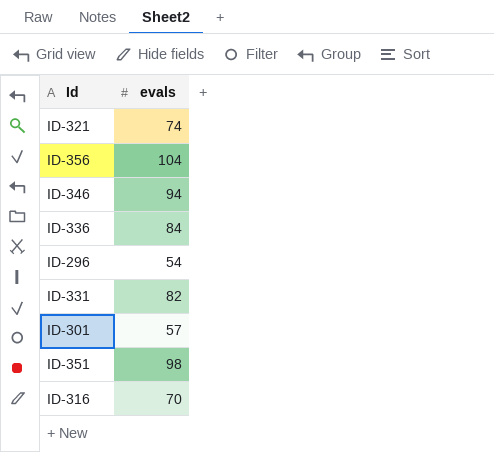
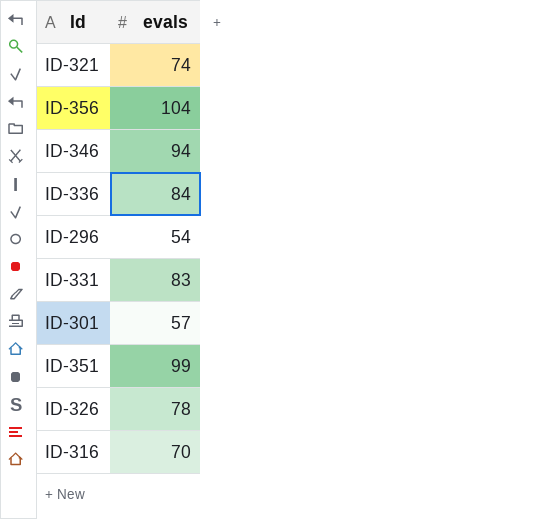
ID-331 | evals: 82 -> 83
ID-351 | evals: 98 -> 99
row ID-326: none -> 78

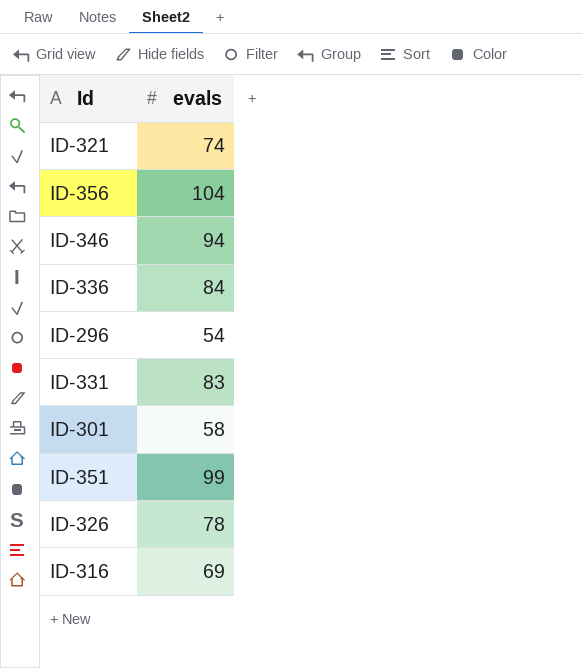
ID-301 | evals: 57 -> 58
ID-316 | evals: 70 -> 69

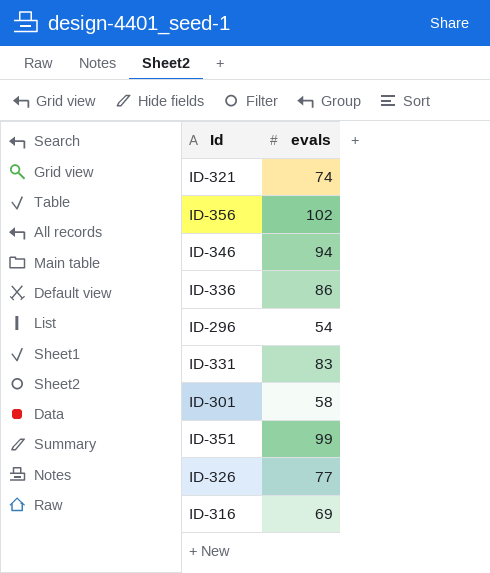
ID-356 | evals: 104 -> 102
ID-336 | evals: 84 -> 86
ID-326 | evals: 78 -> 77

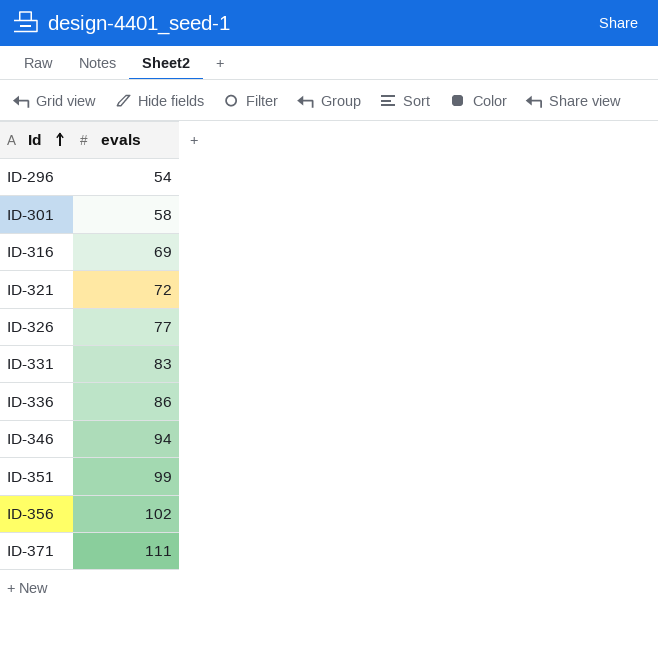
row order: none -> Id ascending
ID-321 | evals: 74 -> 72
row ID-371: none -> 111

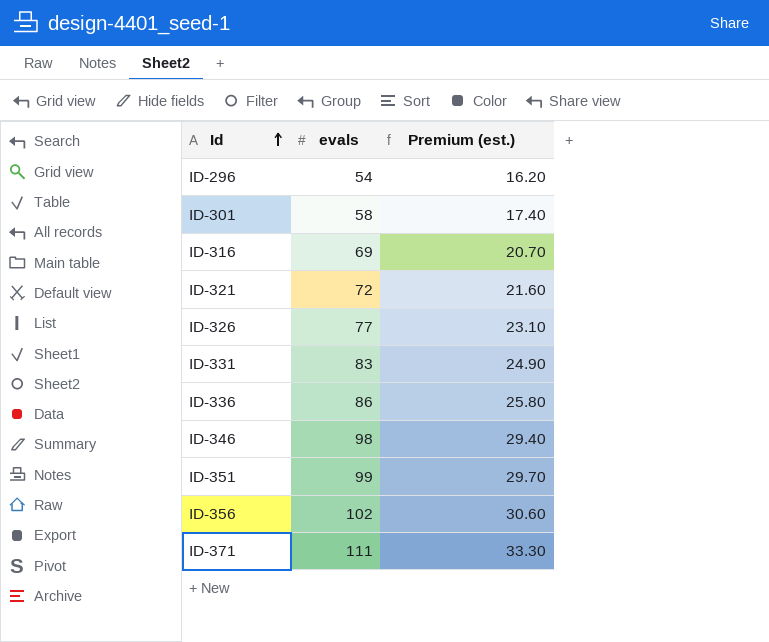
column Premium (est.) | formula: none -> [evals] * 0.3
ID-346 | evals: 94 -> 98

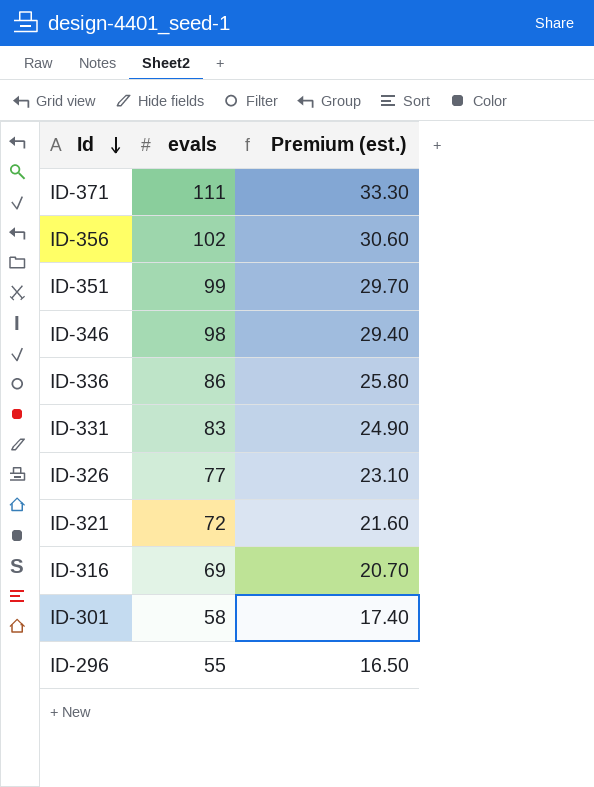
row order: Id ascending -> Id descending
ID-296 | evals: 54 -> 55
ID-296 | Premium (est.): 16.20 -> 16.50

